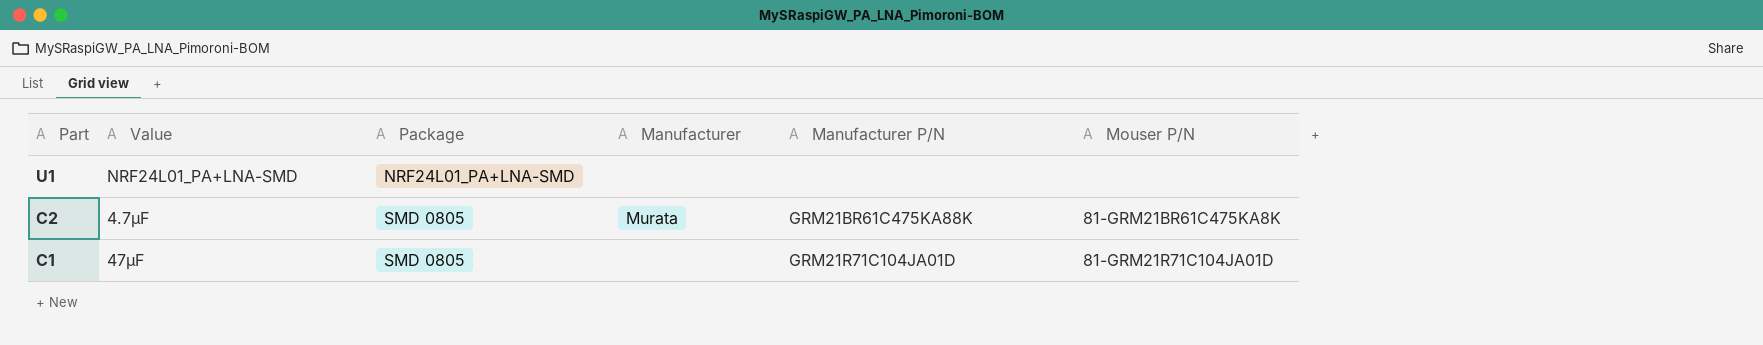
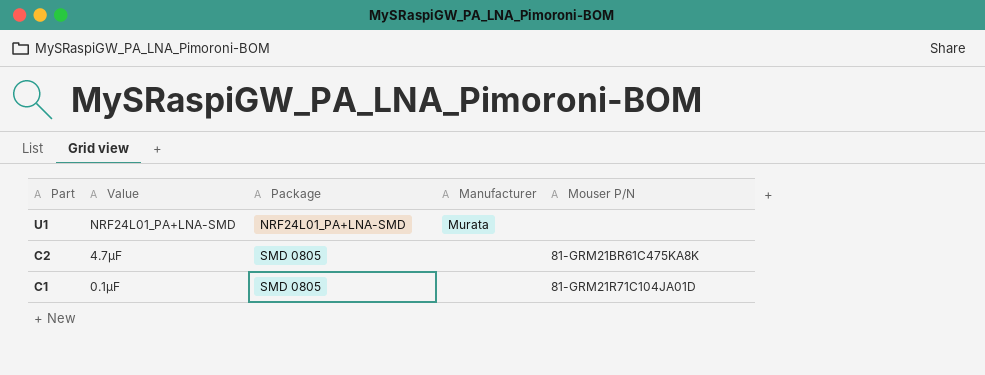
column Manufacturer P/N | position: 5 -> none
U1 | Manufacturer: none -> Murata
C2 | Manufacturer: Murata -> none
C1 | Value: 47µF -> 0.1µF

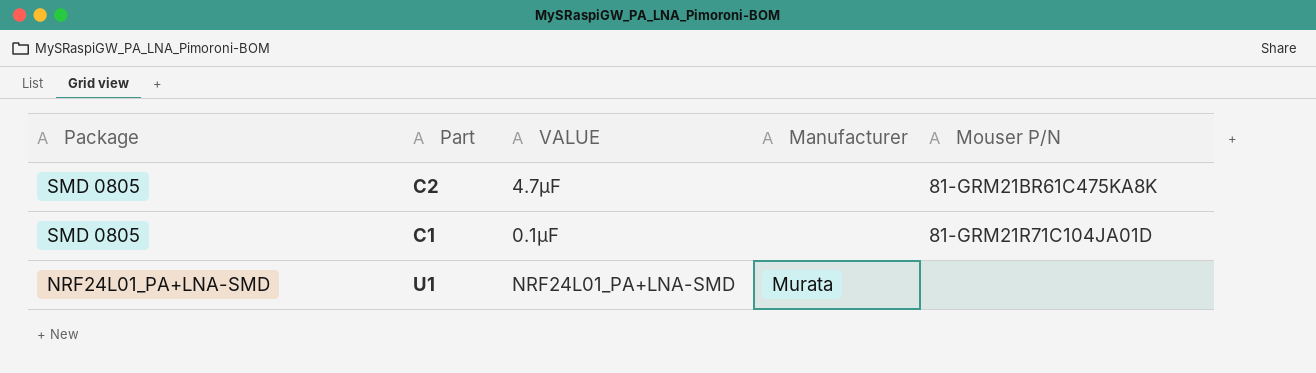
row order: Part descending -> Package descending
column Package | position: 3 -> 1
column name: Value -> VALUE

